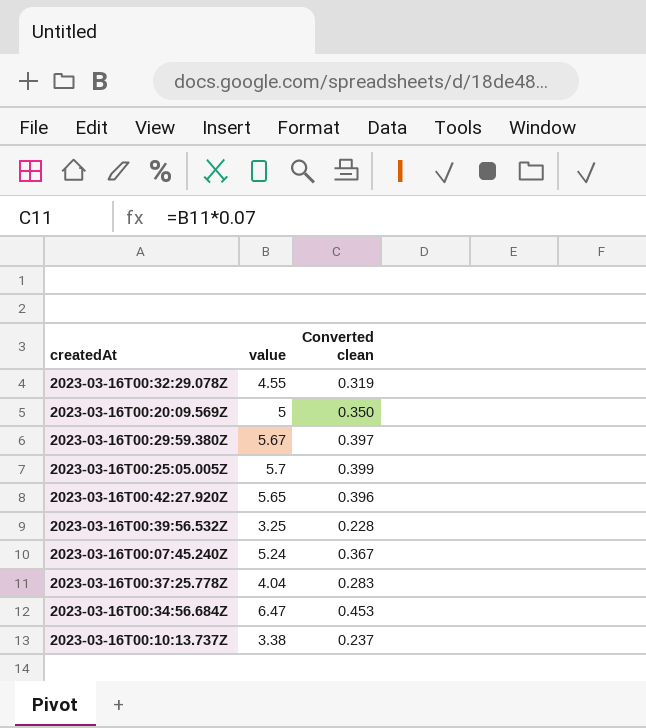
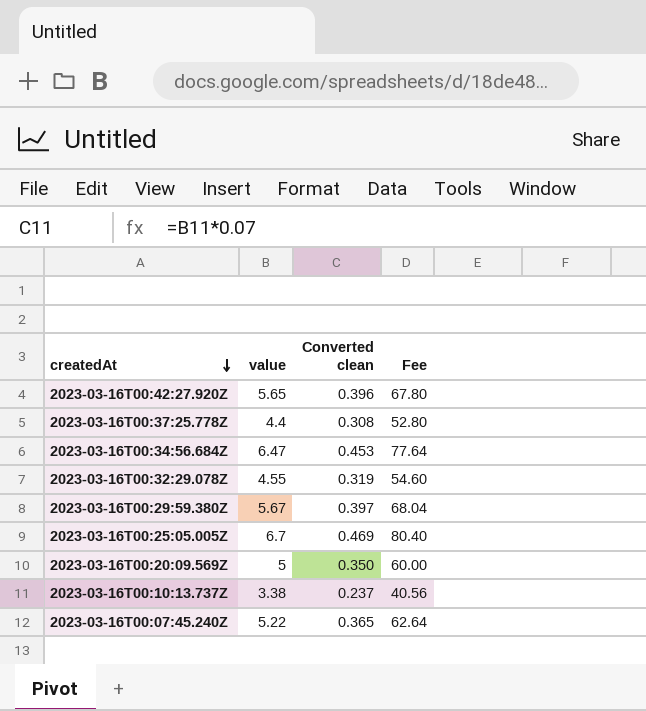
row order: none -> createdAt descending
column Fee | formula: none -> [value] * 12
row 2023-03-16T00:39:56.532Z: 3.25 | 0.228 -> none
2023-03-16T00:37:25.778Z | value: 4.04 -> 4.4
2023-03-16T00:37:25.778Z | Converted clean: 0.283 -> 0.308
2023-03-16T00:25:05.005Z | value: 5.7 -> 6.7
2023-03-16T00:25:05.005Z | Converted clean: 0.399 -> 0.469
2023-03-16T00:07:45.240Z | value: 5.24 -> 5.22
2023-03-16T00:07:45.240Z | Converted clean: 0.367 -> 0.365

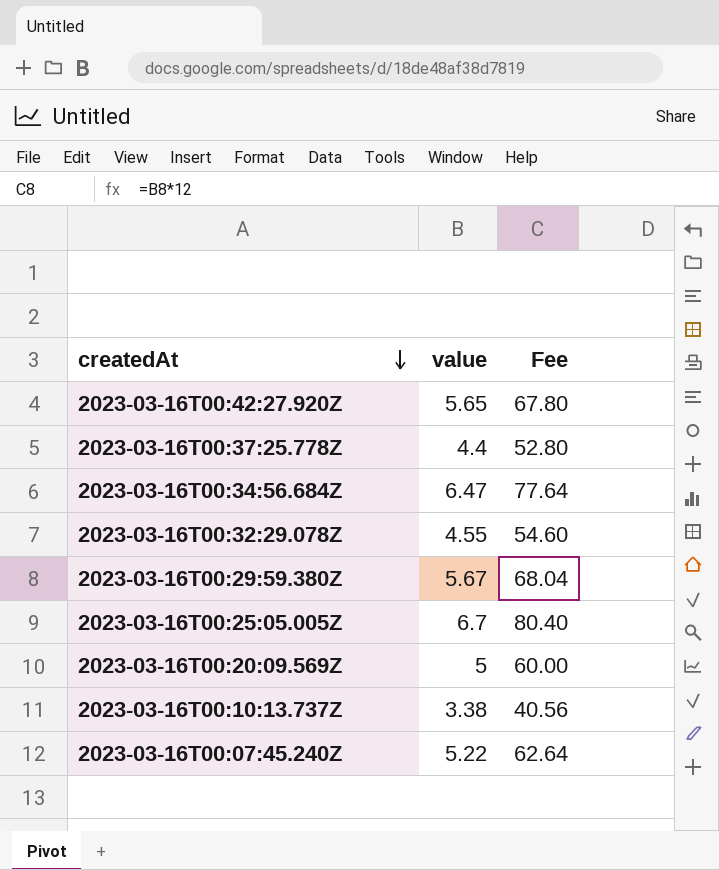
column Converted clean | formula: [value] * 0.07 -> none

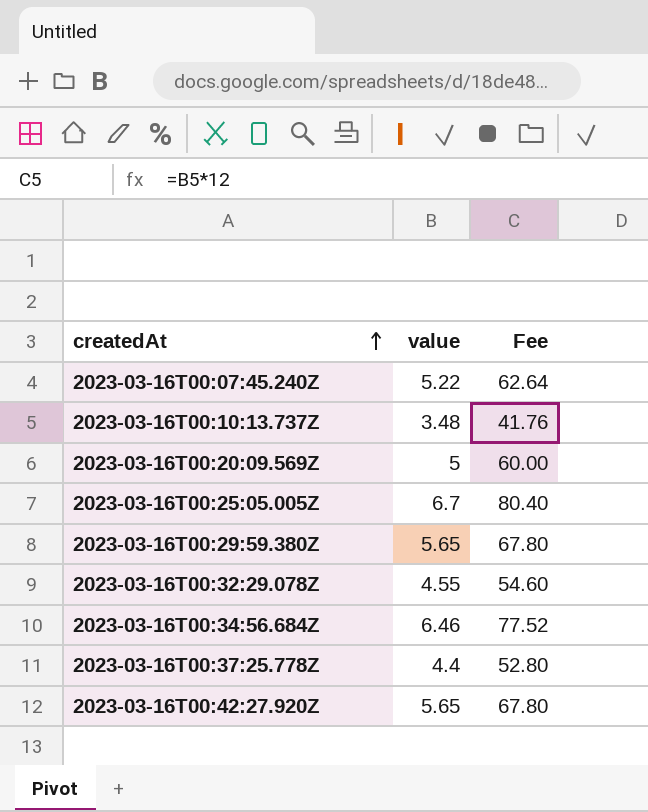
row order: createdAt descending -> createdAt ascending
2023-03-16T00:10:13.737Z | value: 3.38 -> 3.48
2023-03-16T00:10:13.737Z | Fee: 40.56 -> 41.76
2023-03-16T00:29:59.380Z | value: 5.67 -> 5.65
2023-03-16T00:29:59.380Z | Fee: 68.04 -> 67.80
2023-03-16T00:34:56.684Z | value: 6.47 -> 6.46
2023-03-16T00:34:56.684Z | Fee: 77.64 -> 77.52

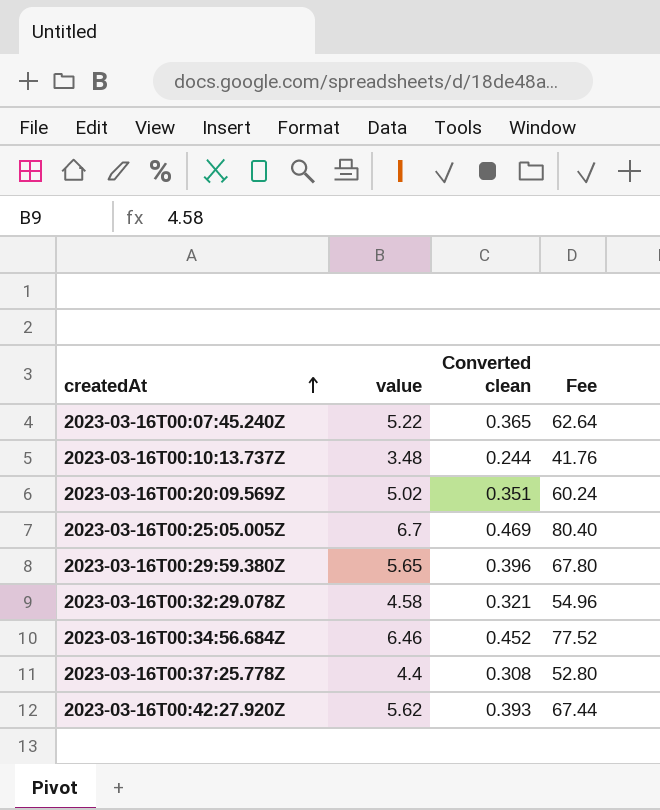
column Converted clean | formula: none -> [value] * 0.07
2023-03-16T00:20:09.569Z | value: 5 -> 5.02
2023-03-16T00:20:09.569Z | Fee: 60.00 -> 60.24
2023-03-16T00:32:29.078Z | value: 4.55 -> 4.58
2023-03-16T00:32:29.078Z | Fee: 54.60 -> 54.96
2023-03-16T00:42:27.920Z | value: 5.65 -> 5.62
2023-03-16T00:42:27.920Z | Fee: 67.80 -> 67.44

